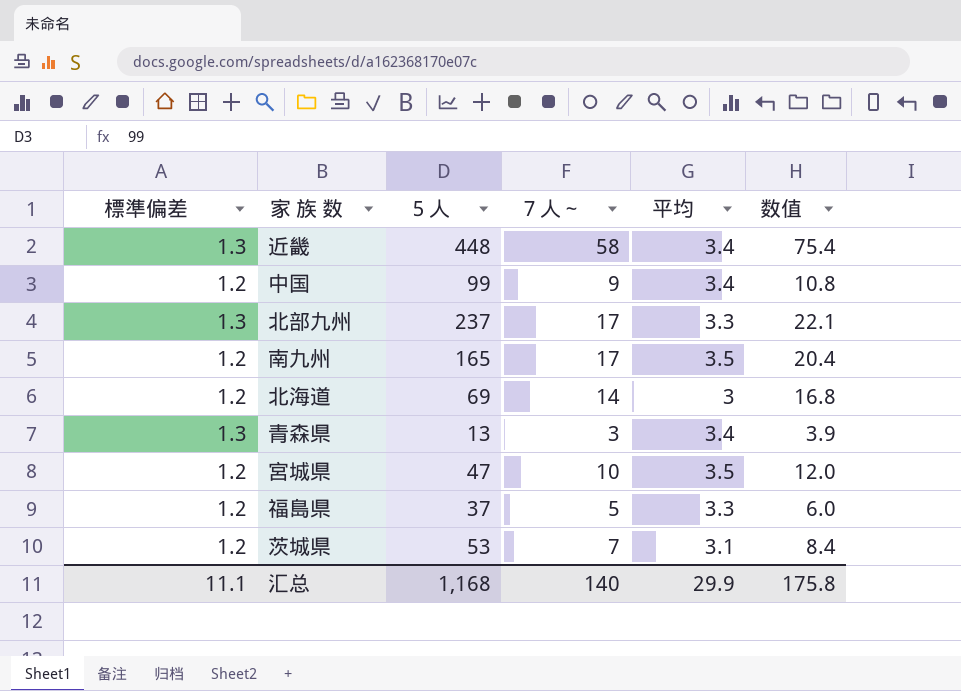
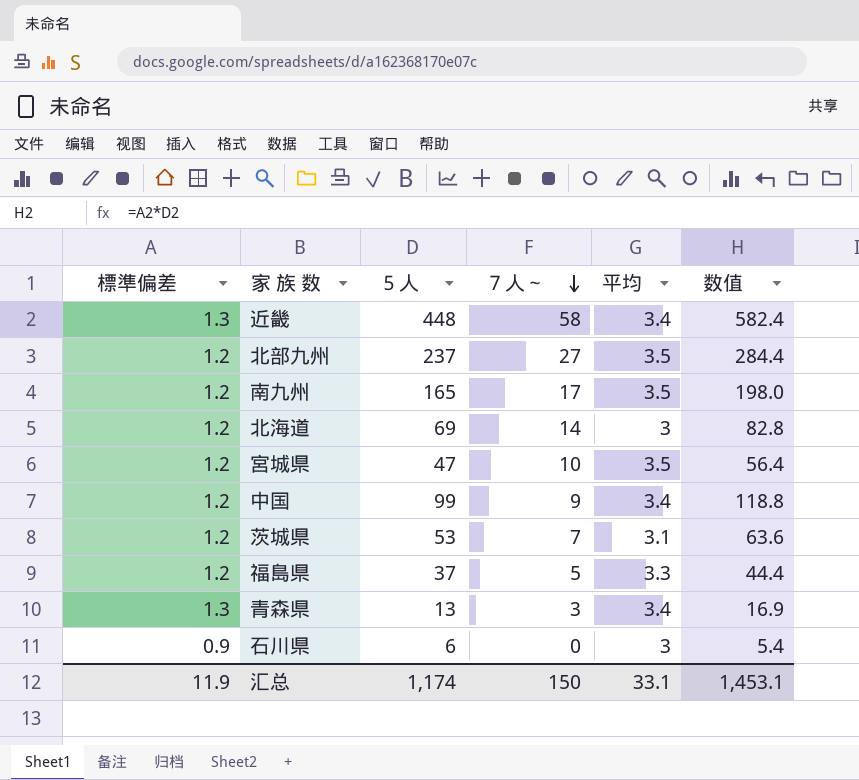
row order: none -> ７人～ descending
column 数值 | formula: [標準偏差] * [７人～] -> [標準偏差] * [５人]
北部九州 | 標準偏差: 1.3 -> 1.2
北部九州 | ７人～: 17 -> 27
北部九州 | 平均: 3.3 -> 3.5
row 石川県: none -> 0.9 | 6 | 0 | 3 | 5.4
汇总 | 標準偏差: 11.1 -> 11.9
汇总 | ５人: 1,168 -> 1,174
汇总 | ７人～: 140 -> 150
汇总 | 平均: 29.9 -> 33.1
汇总 | 数值: 175.8 -> 1,453.1

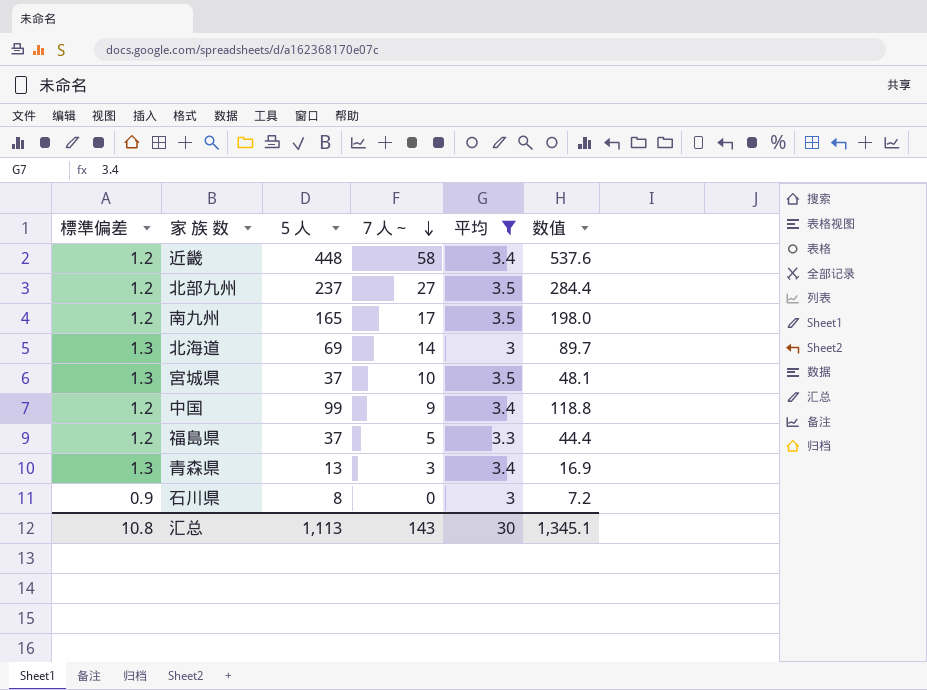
filter: none -> 平均 != 3.1
近畿 | 標準偏差: 1.3 -> 1.2
近畿 | 数值: 582.4 -> 537.6
北海道 | 標準偏差: 1.2 -> 1.3
北海道 | 数值: 82.8 -> 89.7
宮城県 | 標準偏差: 1.2 -> 1.3
宮城県 | ５人: 47 -> 37
宮城県 | 数值: 56.4 -> 48.1
石川県 | ５人: 6 -> 8
石川県 | 数值: 5.4 -> 7.2
汇总 | 標準偏差: 11.9 -> 10.8
汇总 | ５人: 1,174 -> 1,113
汇总 | ７人～: 150 -> 143
汇总 | 平均: 33.1 -> 30
汇总 | 数值: 1,453.1 -> 1,345.1

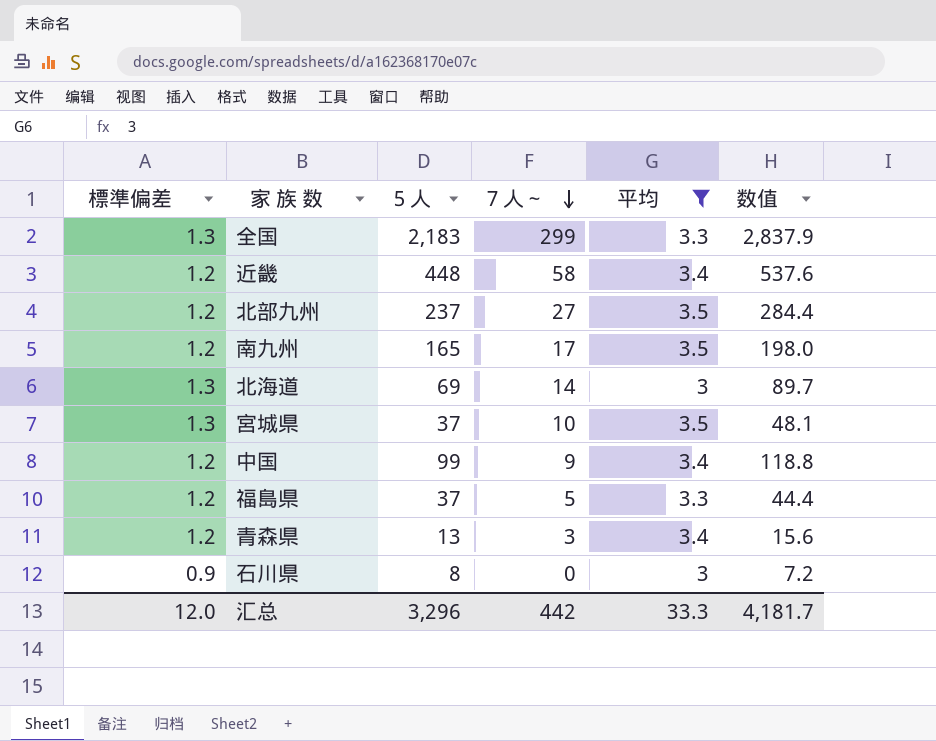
row 全国: none -> 1.3 | 2,183 | 299 | 3.3 | 2,837.9
青森県 | 標準偏差: 1.3 -> 1.2
青森県 | 数值: 16.9 -> 15.6
汇总 | 標準偏差: 10.8 -> 12.0
汇总 | ５人: 1,113 -> 3,296
汇总 | ７人～: 143 -> 442
汇总 | 平均: 30 -> 33.3
汇总 | 数值: 1,345.1 -> 4,181.7

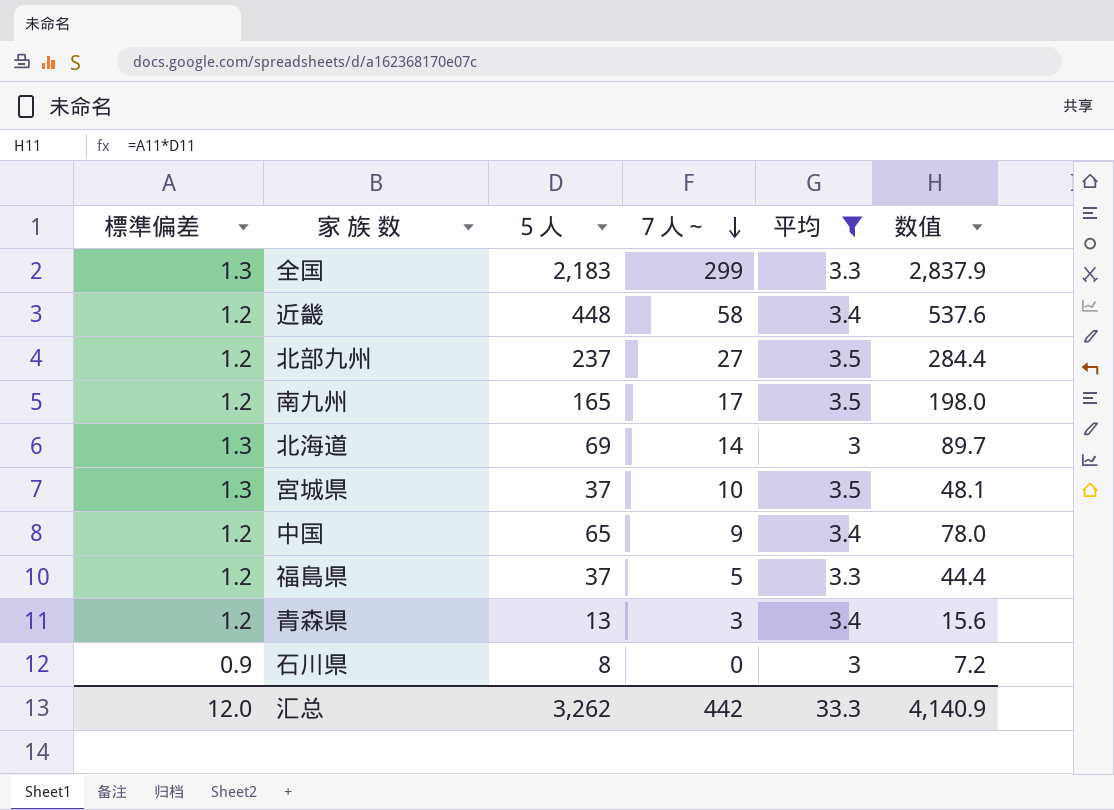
中国 | ５人: 99 -> 65
中国 | 数值: 118.8 -> 78.0
汇总 | ５人: 3,296 -> 3,262
汇总 | 数值: 4,181.7 -> 4,140.9

